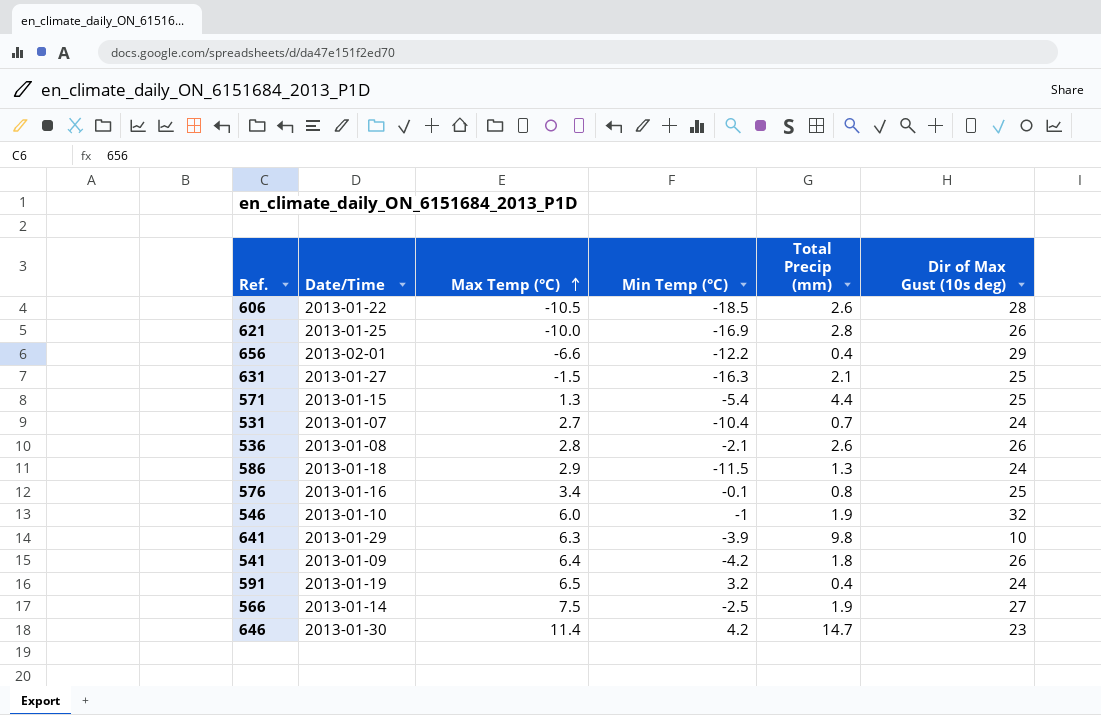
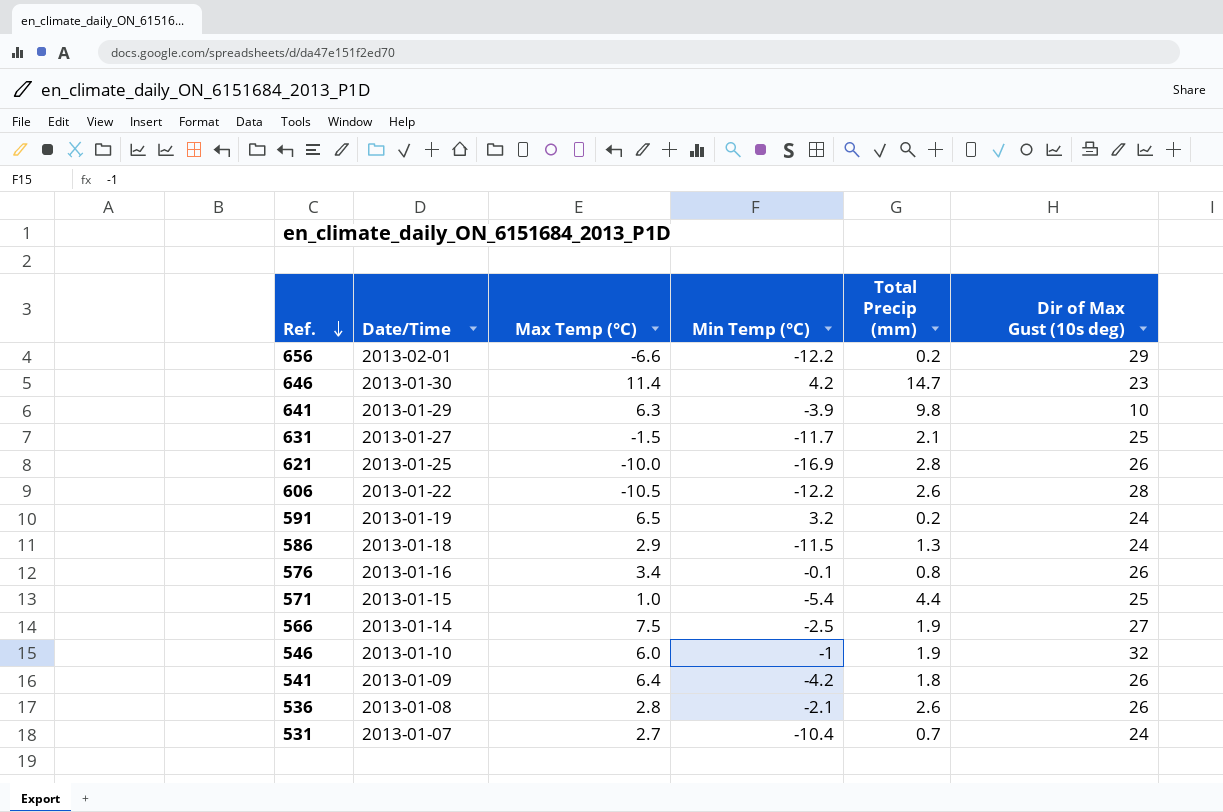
row order: Max Temp (°C) ascending -> Ref. descending
656 | Total Precip (mm): 0.4 -> 0.2
631 | Min Temp (°C): -16.3 -> -11.7
606 | Min Temp (°C): -18.5 -> -12.2
591 | Total Precip (mm): 0.4 -> 0.2
576 | Dir of Max Gust (10s deg): 25 -> 26
571 | Max Temp (°C): 1.3 -> 1.0

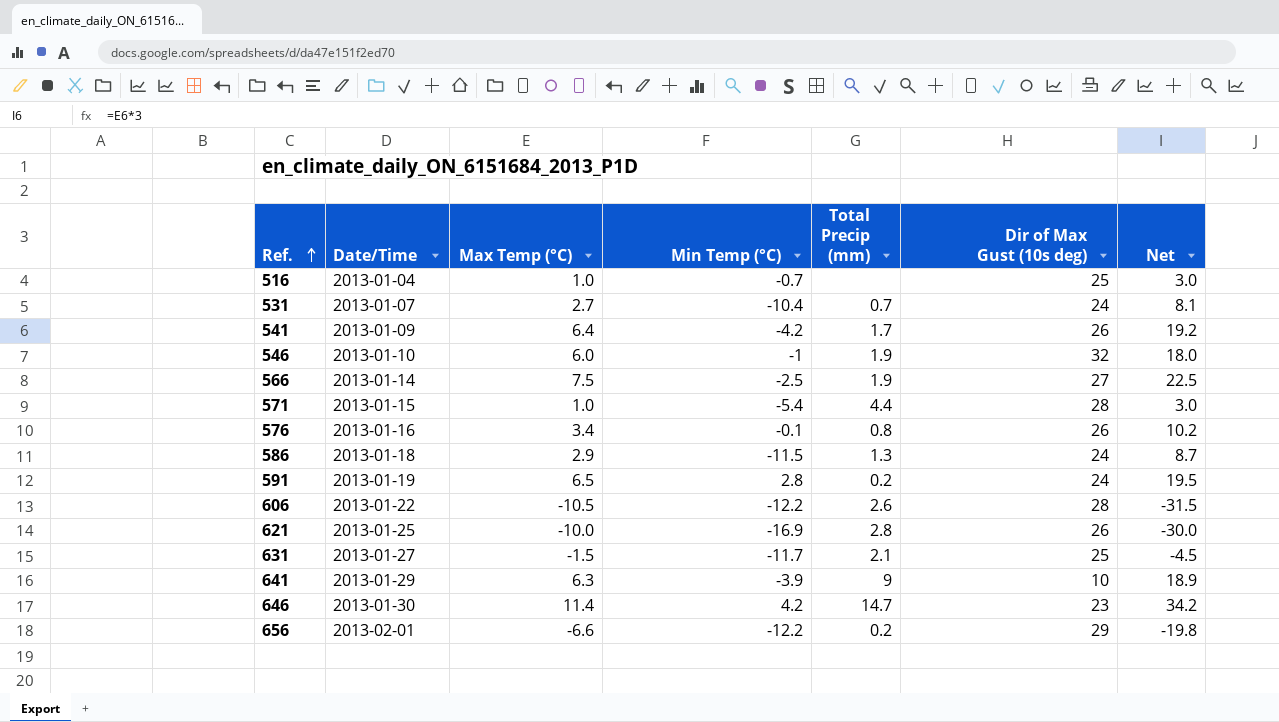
row order: Ref. descending -> Ref. ascending
column Net | formula: none -> [Max Temp (°C)] * 3
row 536: 2013-01-08 | 2.8 | -2.1 | 2.6 | 26 -> none
row 516: none -> 2013-01-04 | 1.0 | -0.7 | none | 25 | 3.0
541 | Total Precip (mm): 1.8 -> 1.7
571 | Dir of Max Gust (10s deg): 25 -> 28
591 | Min Temp (°C): 3.2 -> 2.8
641 | Total Precip (mm): 9.8 -> 9

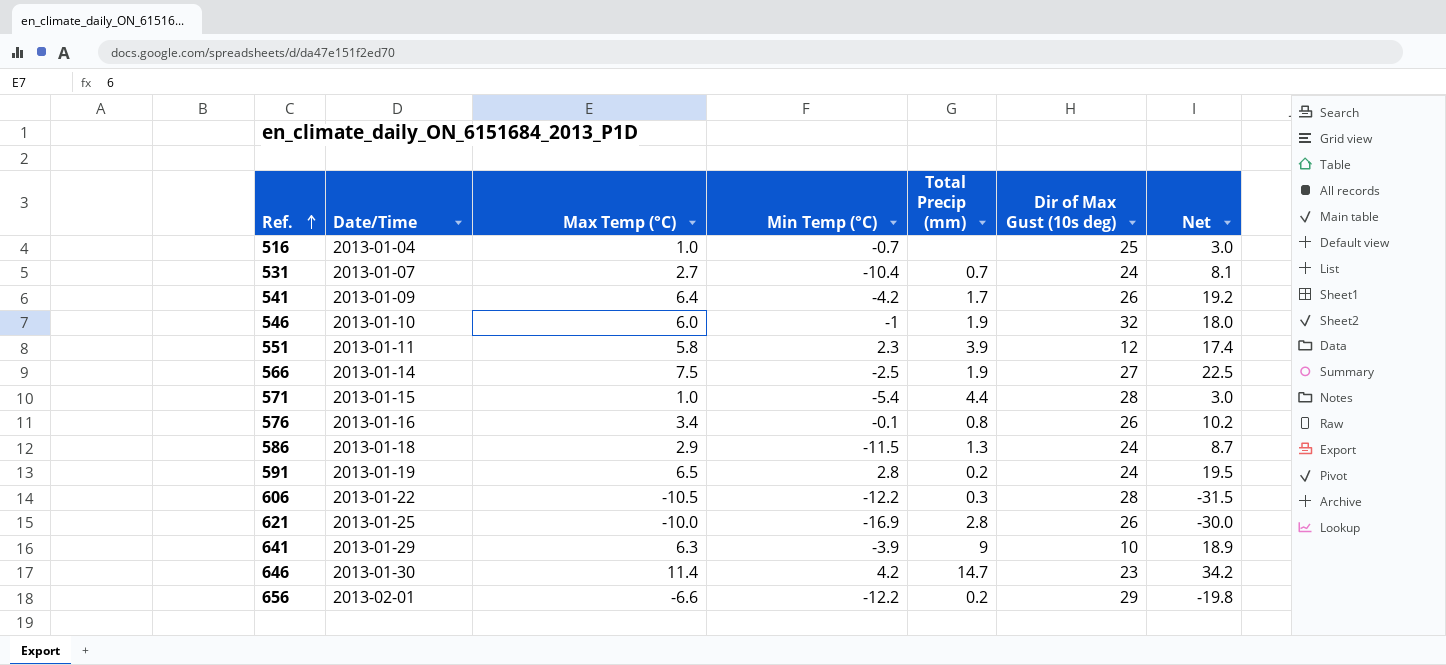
row 631: 2013-01-27 | -1.5 | -11.7 | 2.1 | 25 | -4.5 -> none
row 551: none -> 2013-01-11 | 5.8 | 2.3 | 3.9 | 12 | 17.4
606 | Total Precip (mm): 2.6 -> 0.3

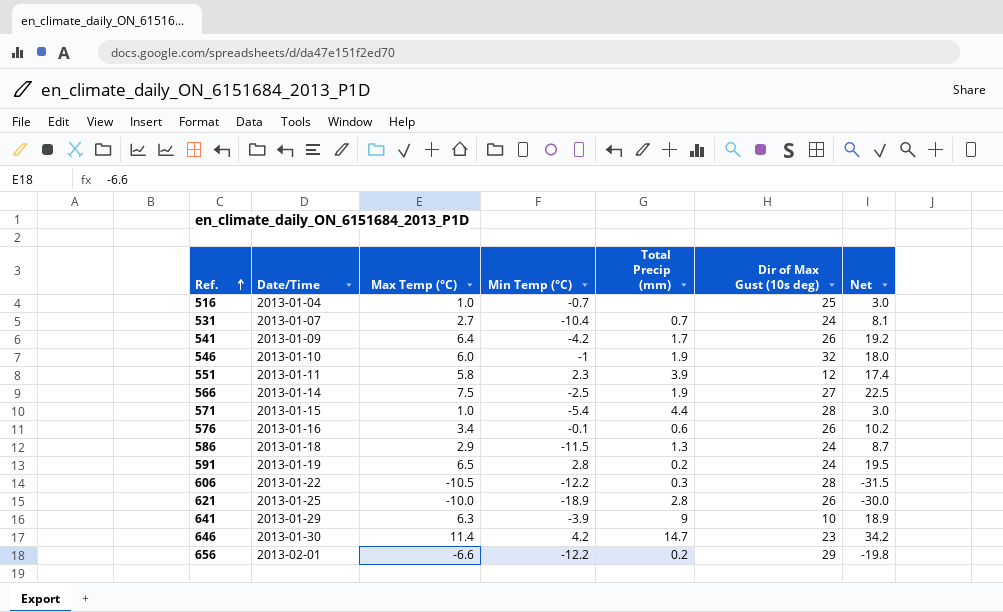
576 | Total Precip (mm): 0.8 -> 0.6
621 | Min Temp (°C): -16.9 -> -18.9

